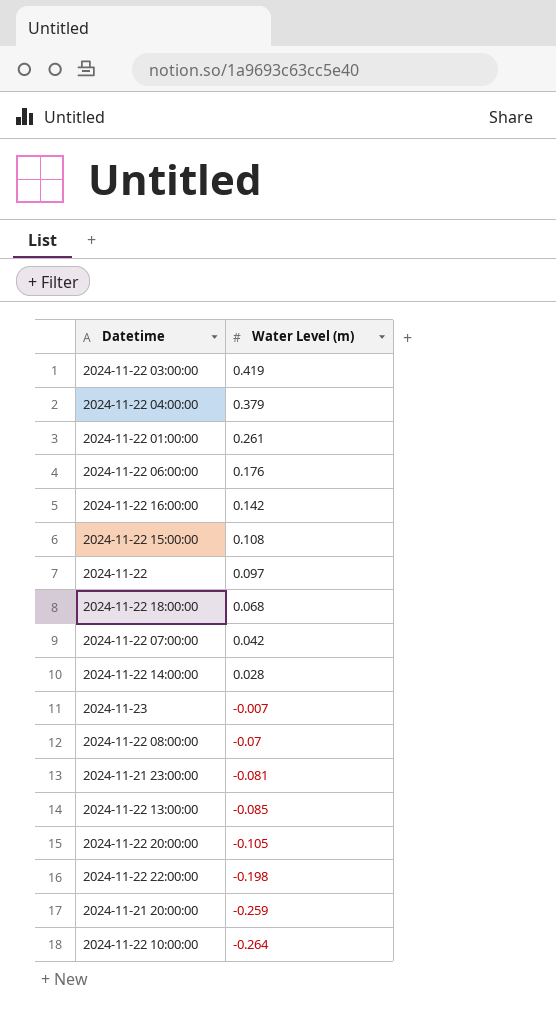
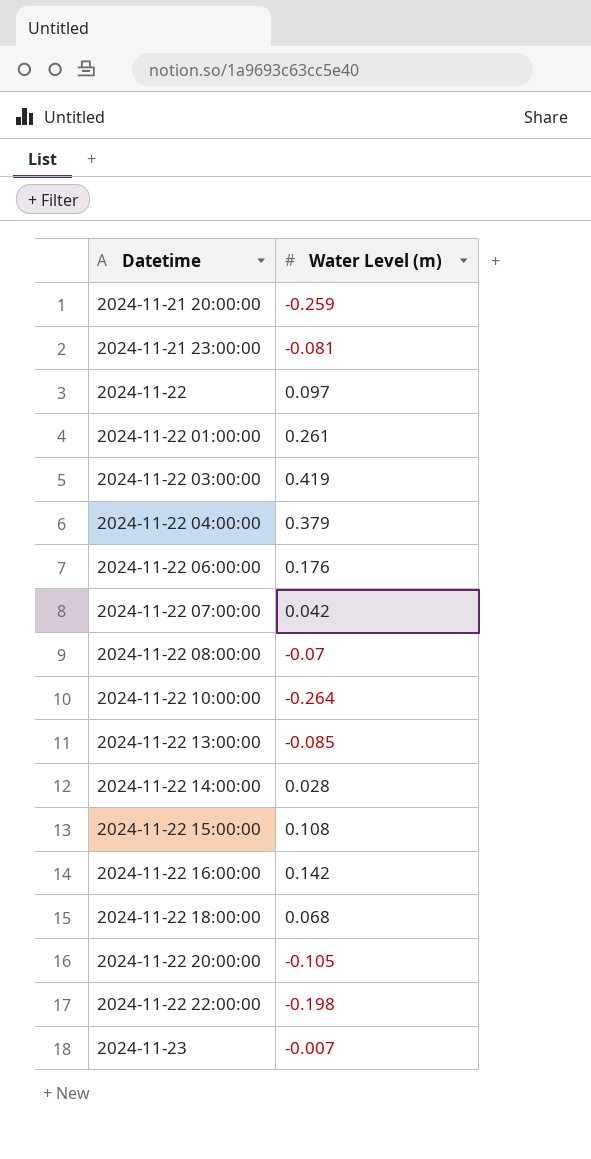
row order: Water Level (m) descending -> Datetime ascending

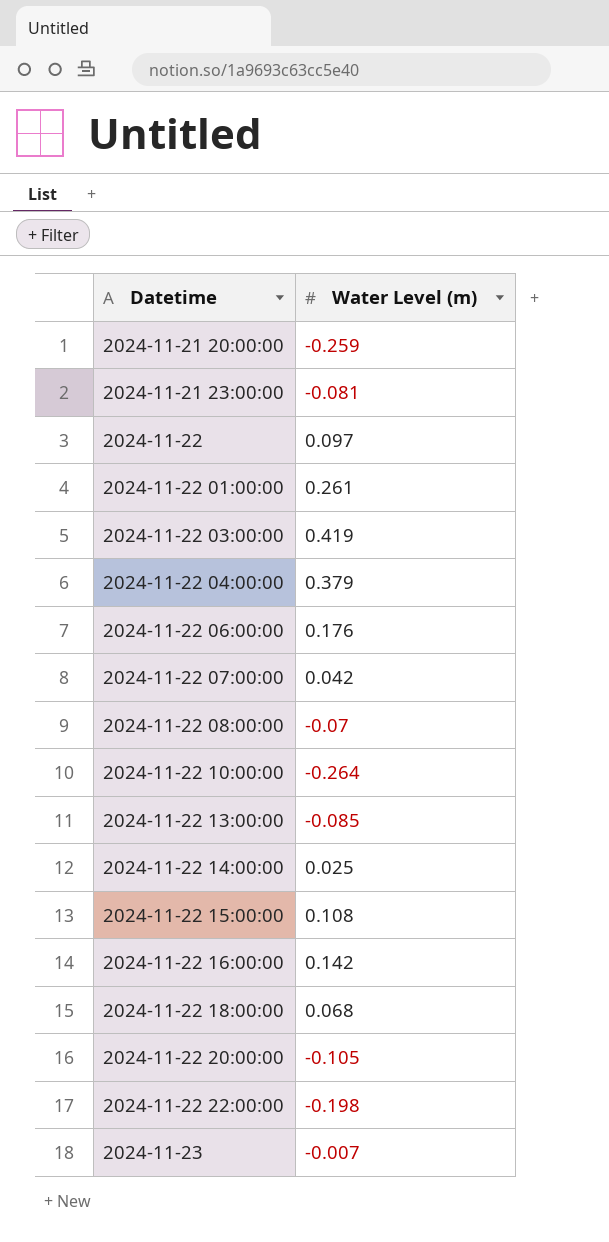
2024-11-22 14:00:00 | Water Level (m): 0.028 -> 0.025

